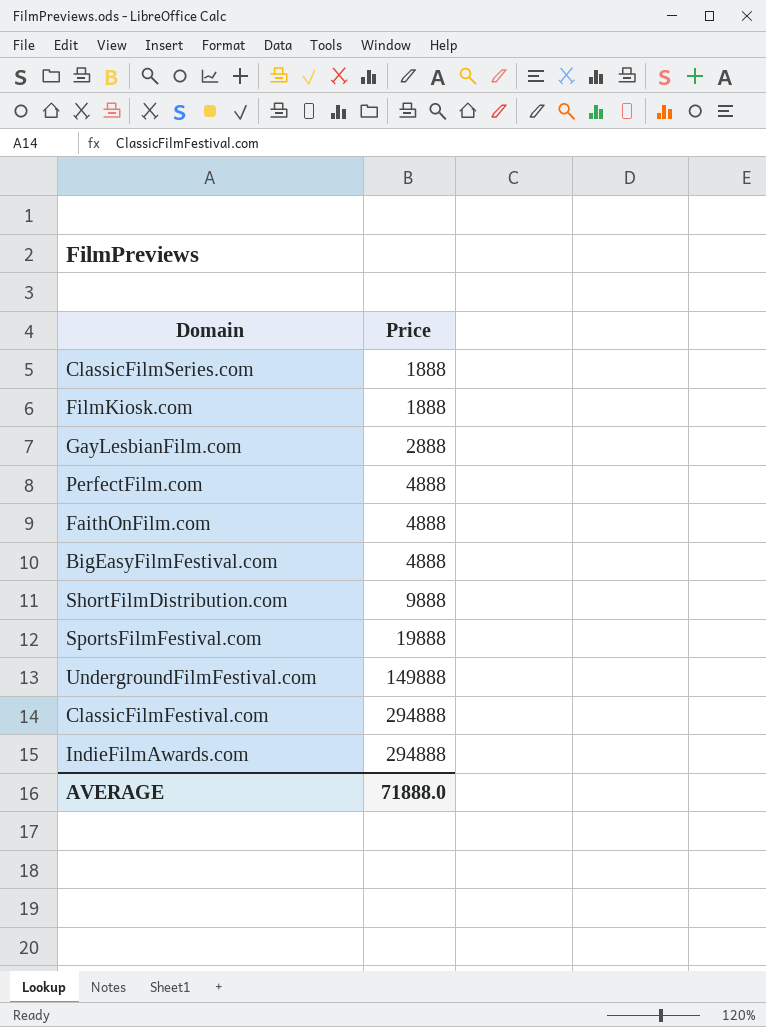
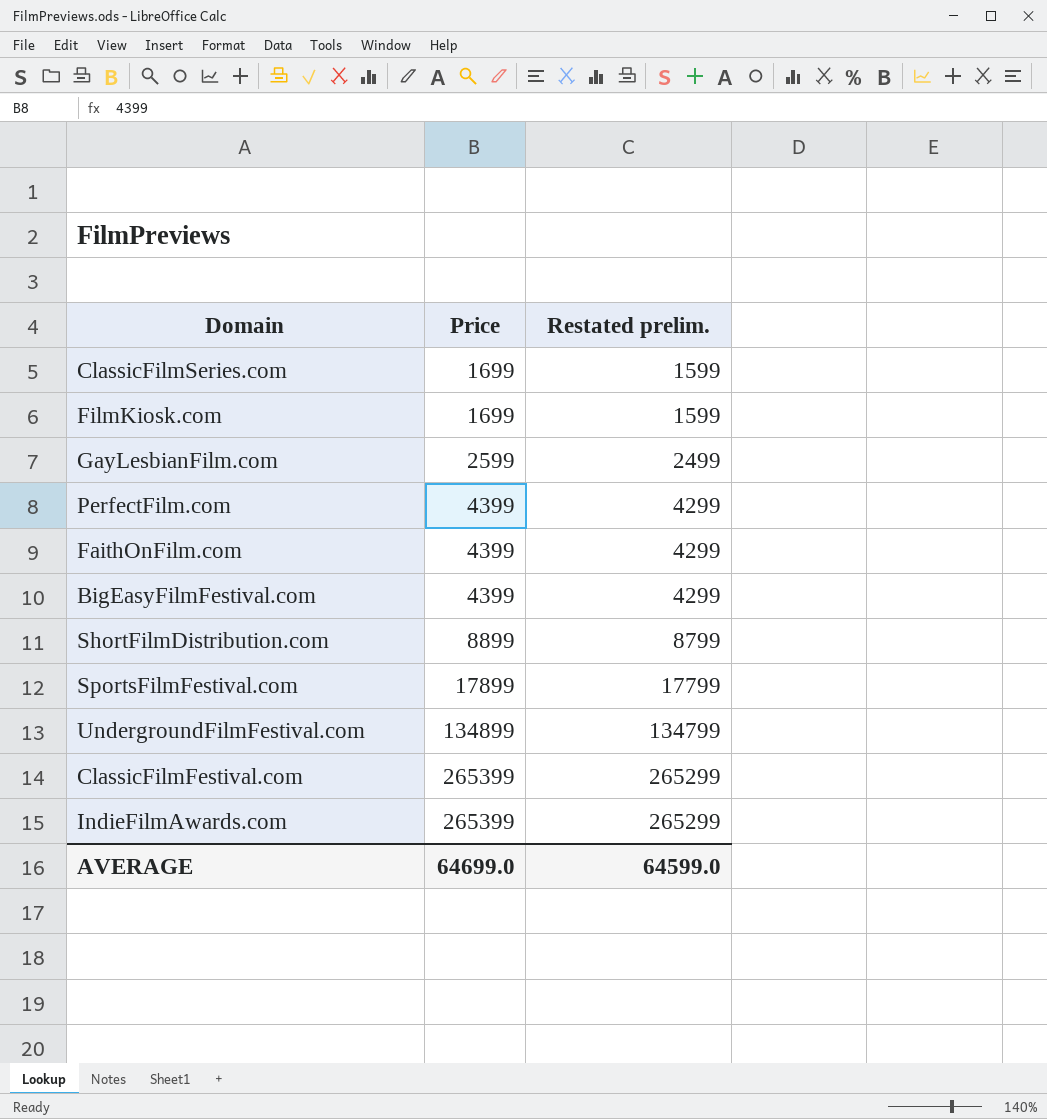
column Restated prelim. | formula: none -> [Price] - 100
ClassicFilmSeries.com | Price: 1888 -> 1699
FilmKiosk.com | Price: 1888 -> 1699
GayLesbianFilm.com | Price: 2888 -> 2599
PerfectFilm.com | Price: 4888 -> 4399
FaithOnFilm.com | Price: 4888 -> 4399
BigEasyFilmFestival.com | Price: 4888 -> 4399
ShortFilmDistribution.com | Price: 9888 -> 8899
SportsFilmFestival.com | Price: 19888 -> 17899
UndergroundFilmFestival.com | Price: 149888 -> 134899
ClassicFilmFestival.com | Price: 294888 -> 265399
IndieFilmAwards.com | Price: 294888 -> 265399
AVERAGE | Price: 71888.0 -> 64699.0

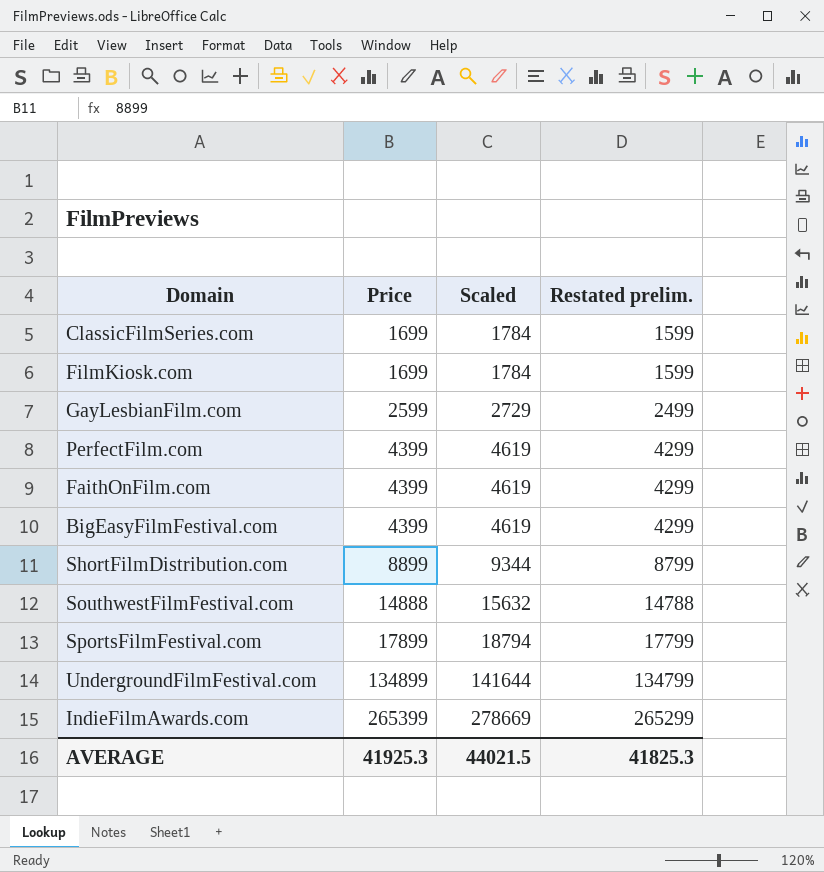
column Scaled | formula: none -> [Price] * 1.05
row ClassicFilmFestival.com: 265399 | 265299 -> none
row SouthwestFilmFestival.com: none -> 14888 | 15632 | 14788
AVERAGE | Price: 64699.0 -> 41925.3
AVERAGE | Restated prelim.: 64599.0 -> 41825.3

